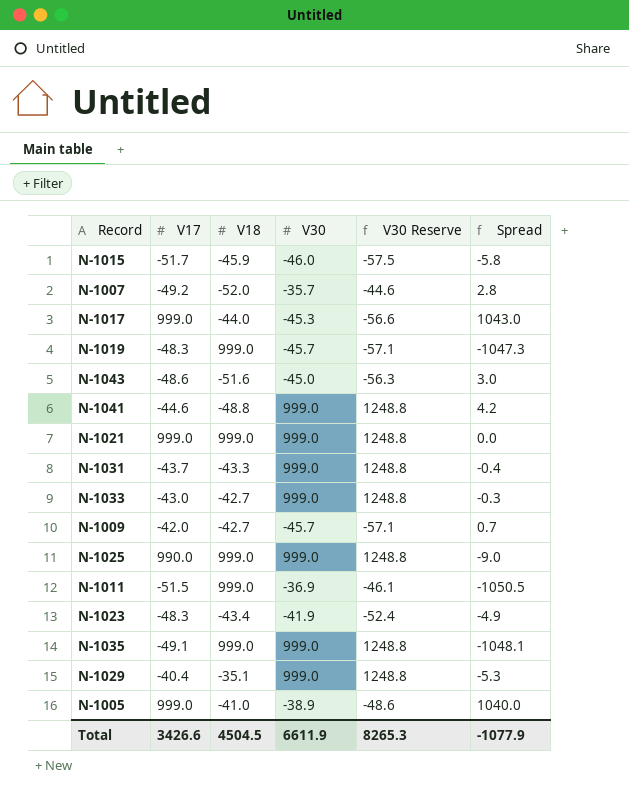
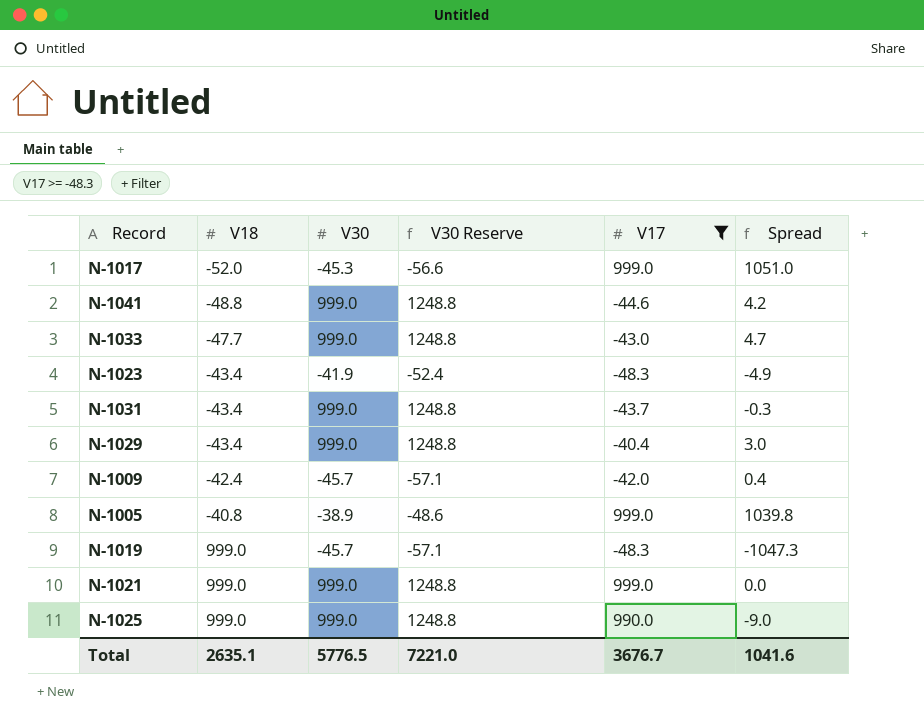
filter: none -> V17 >= -48.3
row order: none -> V18 ascending
column V17 | position: 2 -> 5
N-1017 | V18: -44.0 -> -52.0
N-1017 | Spread: 1043.0 -> 1051.0
N-1033 | V18: -42.7 -> -47.7
N-1033 | Spread: -0.3 -> 4.7
N-1031 | V18: -43.3 -> -43.4
N-1031 | Spread: -0.4 -> -0.3
N-1029 | V18: -35.1 -> -43.4
N-1029 | Spread: -5.3 -> 3.0
N-1009 | V18: -42.7 -> -42.4
N-1009 | Spread: 0.7 -> 0.4
N-1005 | V18: -41.0 -> -40.8
N-1005 | Spread: 1040.0 -> 1039.8
Total | V18: 4504.5 -> 2635.1
Total | V30: 6611.9 -> 5776.5
Total | V30 Reserve: 8265.3 -> 7221.0
Total | V17: 3426.6 -> 3676.7
Total | Spread: -1077.9 -> 1041.6

